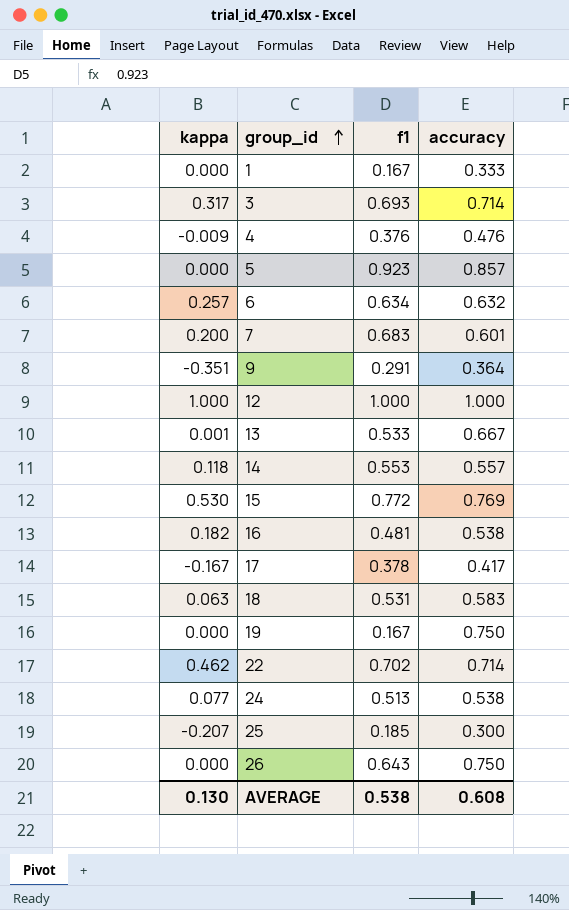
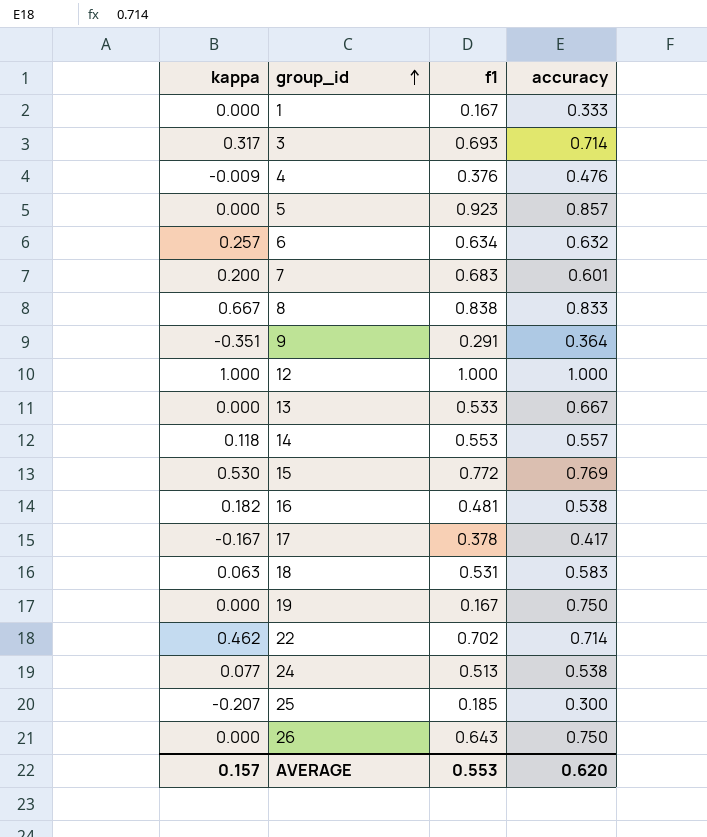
row 8: none -> 0.667 | 0.838 | 0.833
13 | kappa: 0.001 -> 0.000
AVERAGE | kappa: 0.130 -> 0.157
AVERAGE | f1: 0.538 -> 0.553
AVERAGE | accuracy: 0.608 -> 0.620

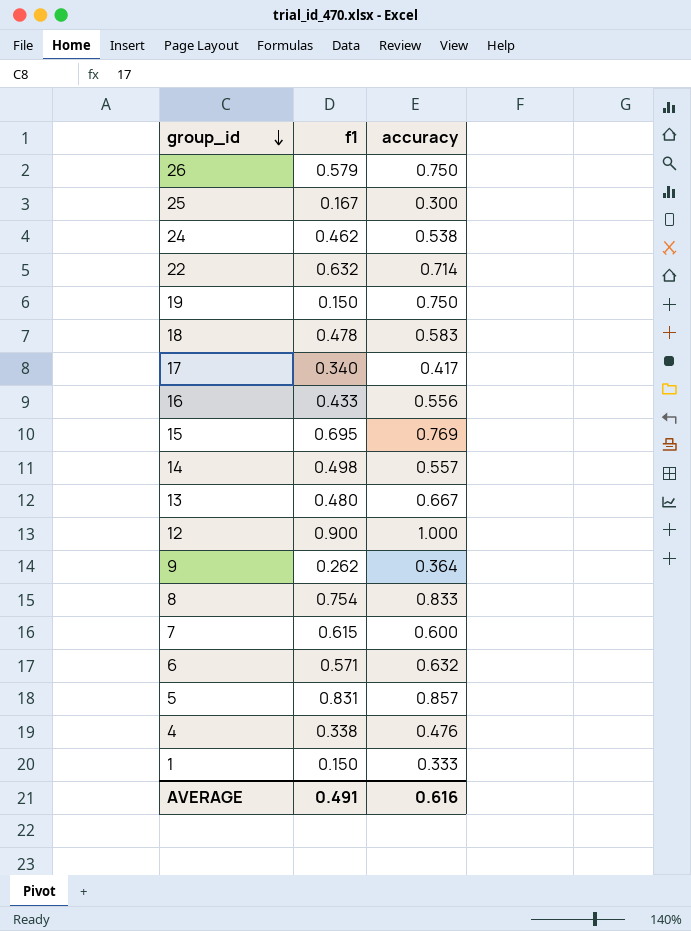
row order: group_id ascending -> group_id descending
column kappa | position: 1 -> none
row 3: 0.317 | 0.693 | 0.714 -> none
26 | f1: 0.643 -> 0.579
25 | f1: 0.185 -> 0.167
24 | f1: 0.513 -> 0.462
22 | f1: 0.702 -> 0.632
19 | f1: 0.167 -> 0.150
18 | f1: 0.531 -> 0.478
17 | f1: 0.378 -> 0.340
16 | f1: 0.481 -> 0.433
16 | accuracy: 0.538 -> 0.556
15 | f1: 0.772 -> 0.695
14 | f1: 0.553 -> 0.498
13 | f1: 0.533 -> 0.480
12 | f1: 1.000 -> 0.900
9 | f1: 0.291 -> 0.262
8 | f1: 0.838 -> 0.754
7 | f1: 0.683 -> 0.615
7 | accuracy: 0.601 -> 0.600
6 | f1: 0.634 -> 0.571
5 | f1: 0.923 -> 0.831
4 | f1: 0.376 -> 0.338
1 | f1: 0.167 -> 0.150
AVERAGE | f1: 0.553 -> 0.491
AVERAGE | accuracy: 0.620 -> 0.616

